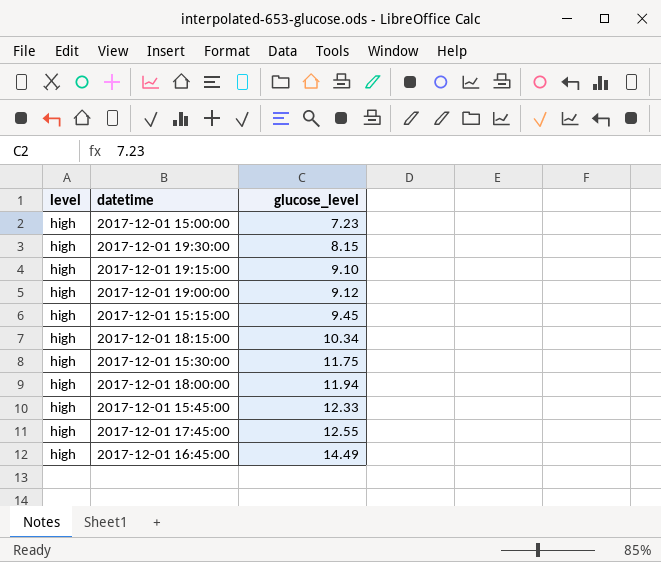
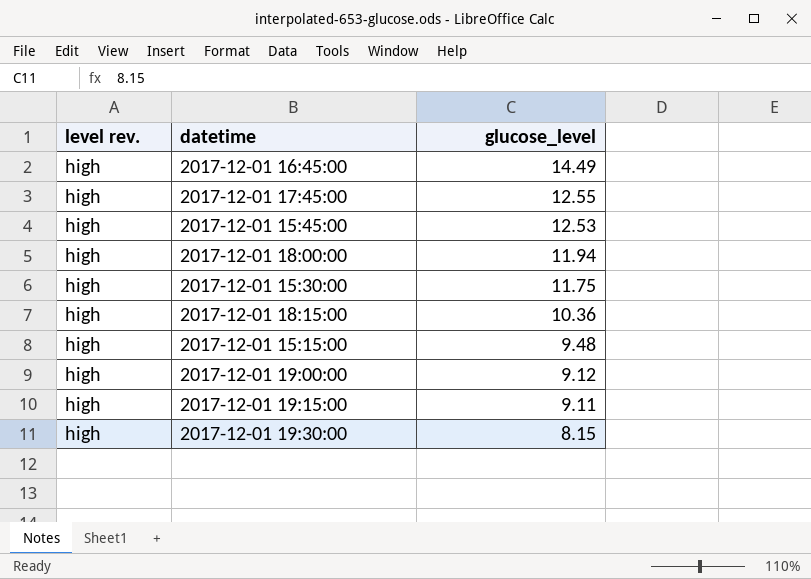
row order: glucose_level ascending -> glucose_level descending
column name: level -> level rev.
row 2017-12-01 15:00:00: high | 7.23 -> none
2017-12-01 15:45:00 | glucose_level: 12.33 -> 12.53
2017-12-01 18:15:00 | glucose_level: 10.34 -> 10.36
2017-12-01 15:15:00 | glucose_level: 9.45 -> 9.48
2017-12-01 19:15:00 | glucose_level: 9.10 -> 9.11

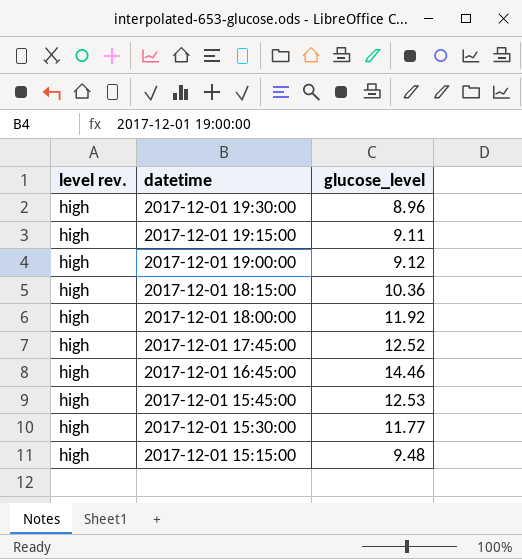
row order: glucose_level descending -> datetime descending
2017-12-01 19:30:00 | glucose_level: 8.15 -> 8.96
2017-12-01 18:00:00 | glucose_level: 11.94 -> 11.92
2017-12-01 17:45:00 | glucose_level: 12.55 -> 12.52
2017-12-01 16:45:00 | glucose_level: 14.49 -> 14.46
2017-12-01 15:30:00 | glucose_level: 11.75 -> 11.77

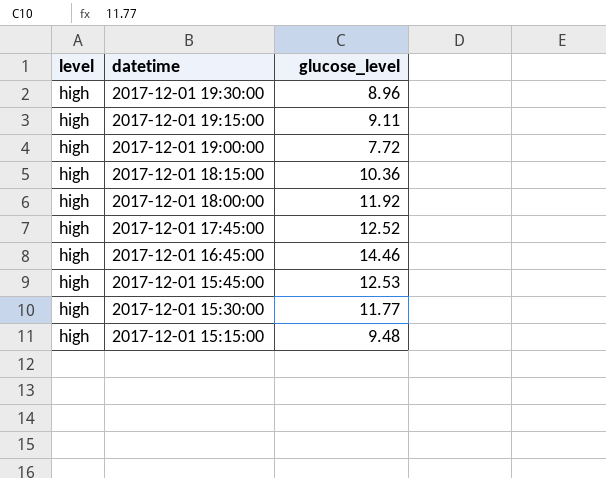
column name: level rev. -> level
2017-12-01 19:00:00 | glucose_level: 9.12 -> 7.72

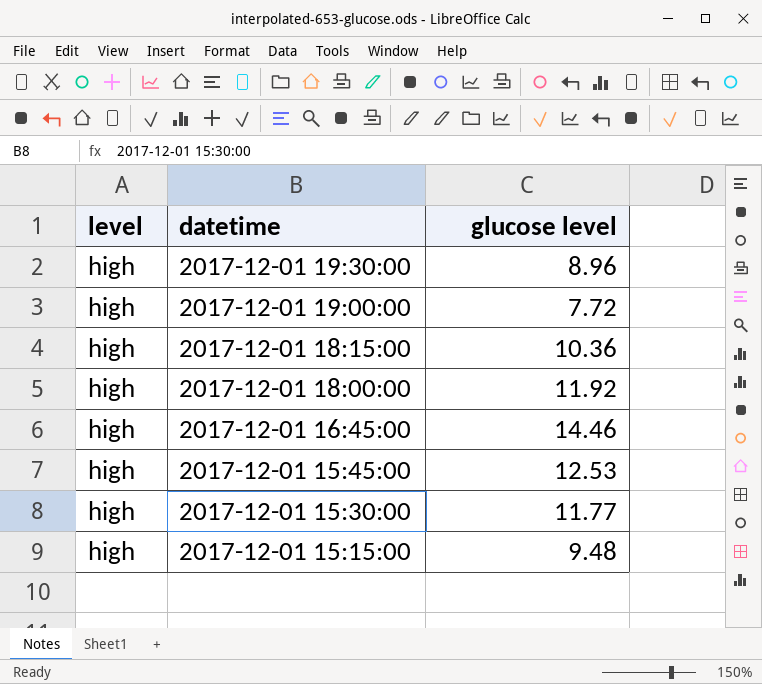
column name: glucose_level -> glucose level
row 2017-12-01 19:15:00: high | 9.11 -> none
row 2017-12-01 17:45:00: high | 12.52 -> none

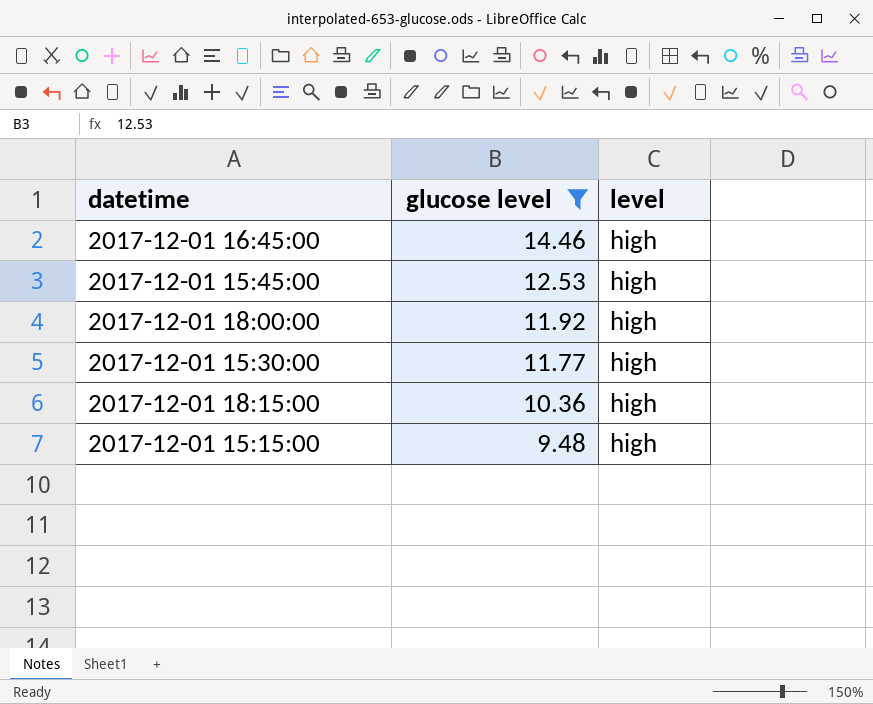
filter: none -> glucose level >= 9.48
row order: datetime descending -> glucose level descending
column level | position: 1 -> 3

